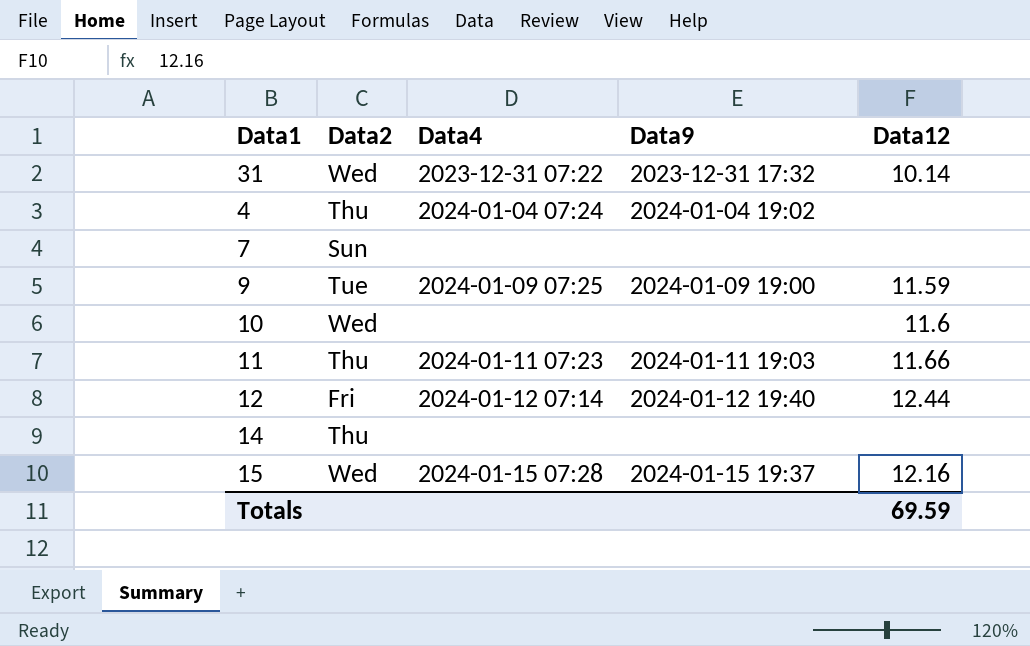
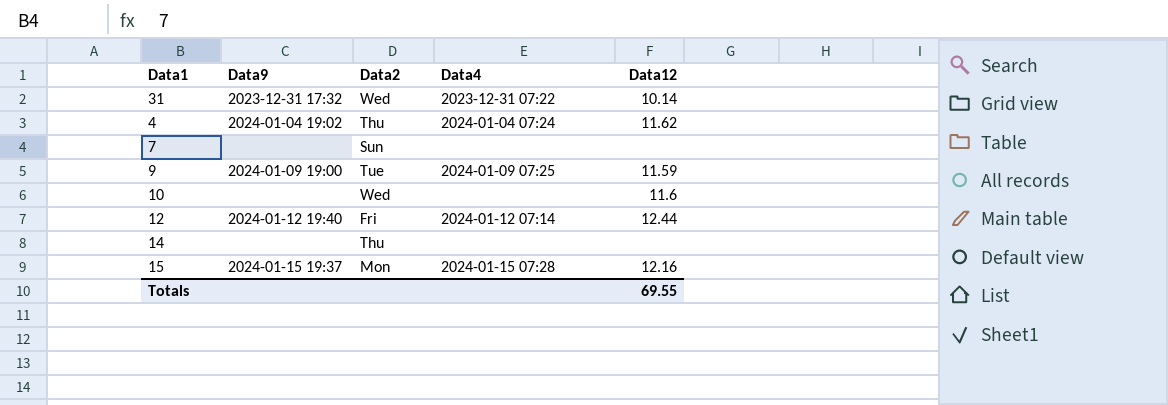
column Data9 | position: 4 -> 2
row 11: Thu | 2024-01-11 07:23 | 2024-01-11 19:03 | 11.66 -> none
4 | Data12: none -> 11.62
15 | Data2: Wed -> Mon
Totals | Data12: 69.59 -> 69.55

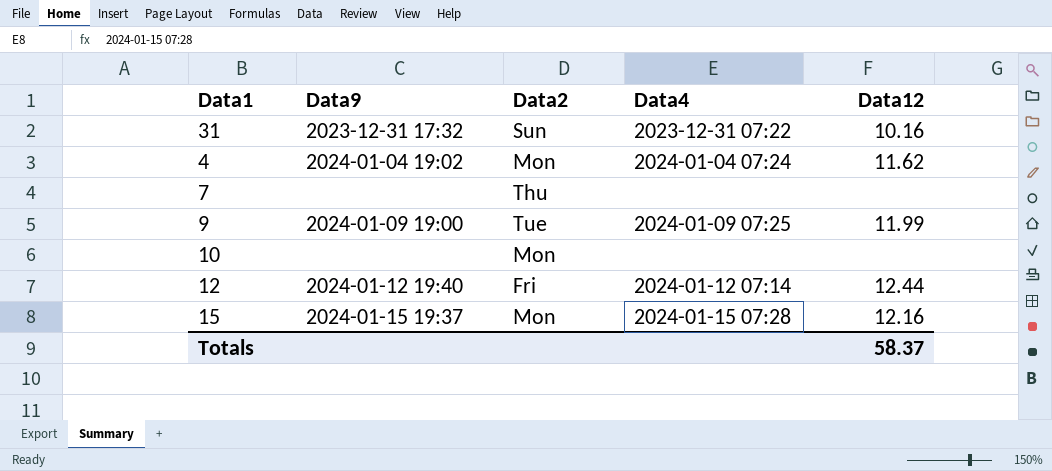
row 14: none | Thu | none | none -> none
31 | Data2: Wed -> Sun
31 | Data12: 10.14 -> 10.16
4 | Data2: Thu -> Mon
7 | Data2: Sun -> Thu
9 | Data12: 11.59 -> 11.99
10 | Data2: Wed -> Mon
10 | Data12: 11.6 -> none
Totals | Data12: 69.55 -> 58.37

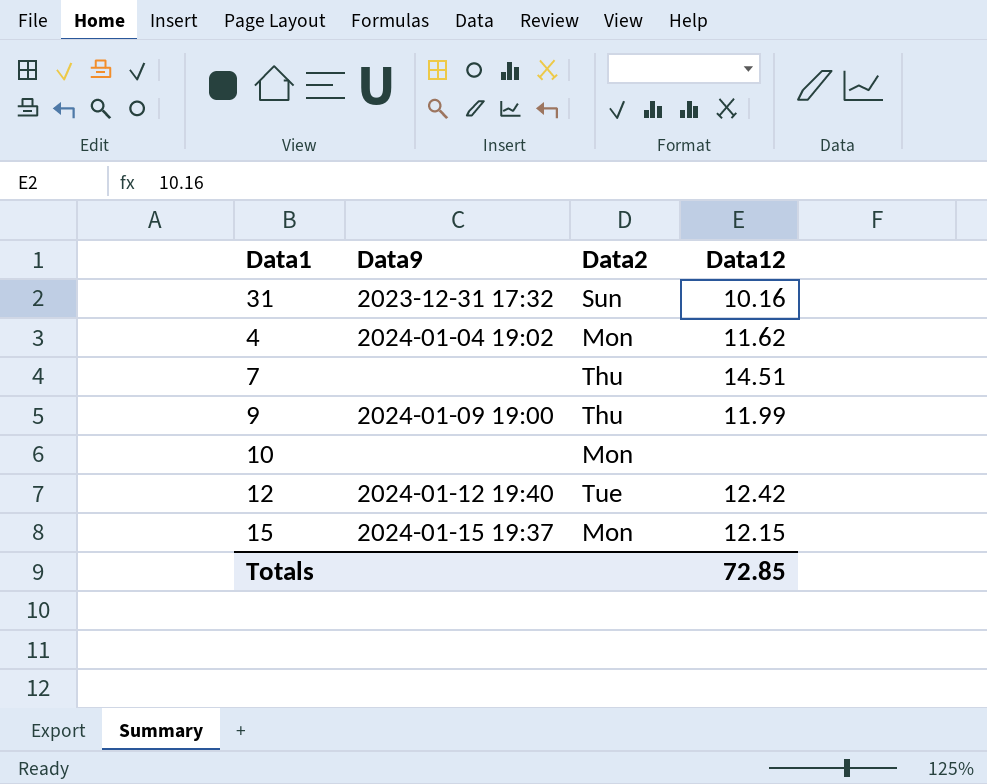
column Data4 | position: 4 -> none
7 | Data12: none -> 14.51
9 | Data2: Tue -> Thu
12 | Data2: Fri -> Tue
12 | Data12: 12.44 -> 12.42
15 | Data12: 12.16 -> 12.15
Totals | Data12: 58.37 -> 72.85

